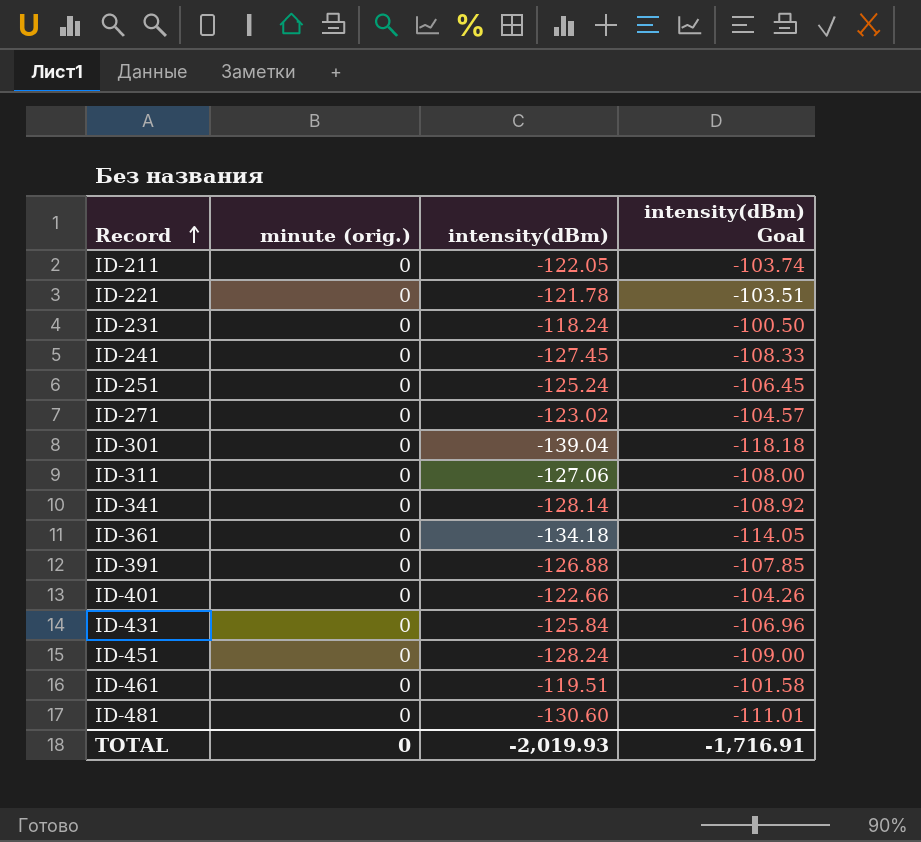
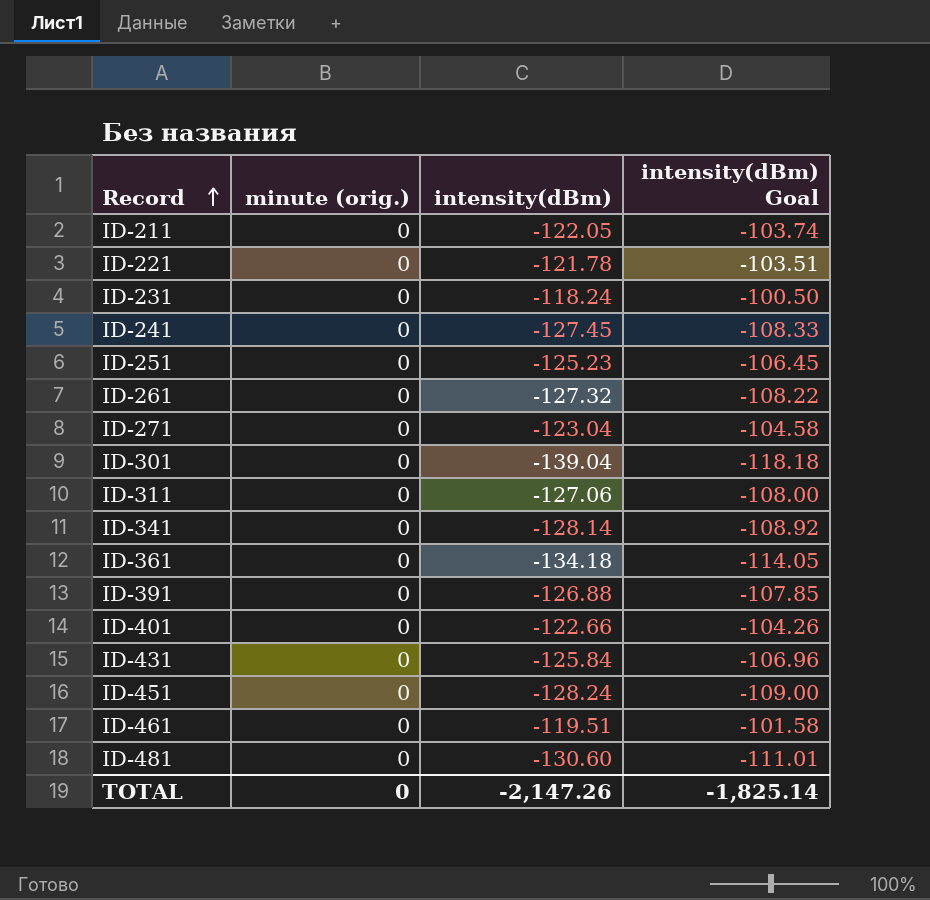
ID-251 | intensity(dBm): -125.24 -> -125.23
row ID-261: none -> 0 | -127.32 | -108.22
ID-271 | intensity(dBm): -123.02 -> -123.04
ID-271 | intensity(dBm) Goal: -104.57 -> -104.58
TOTAL | intensity(dBm): -2,019.93 -> -2,147.26
TOTAL | intensity(dBm) Goal: -1,716.91 -> -1,825.14

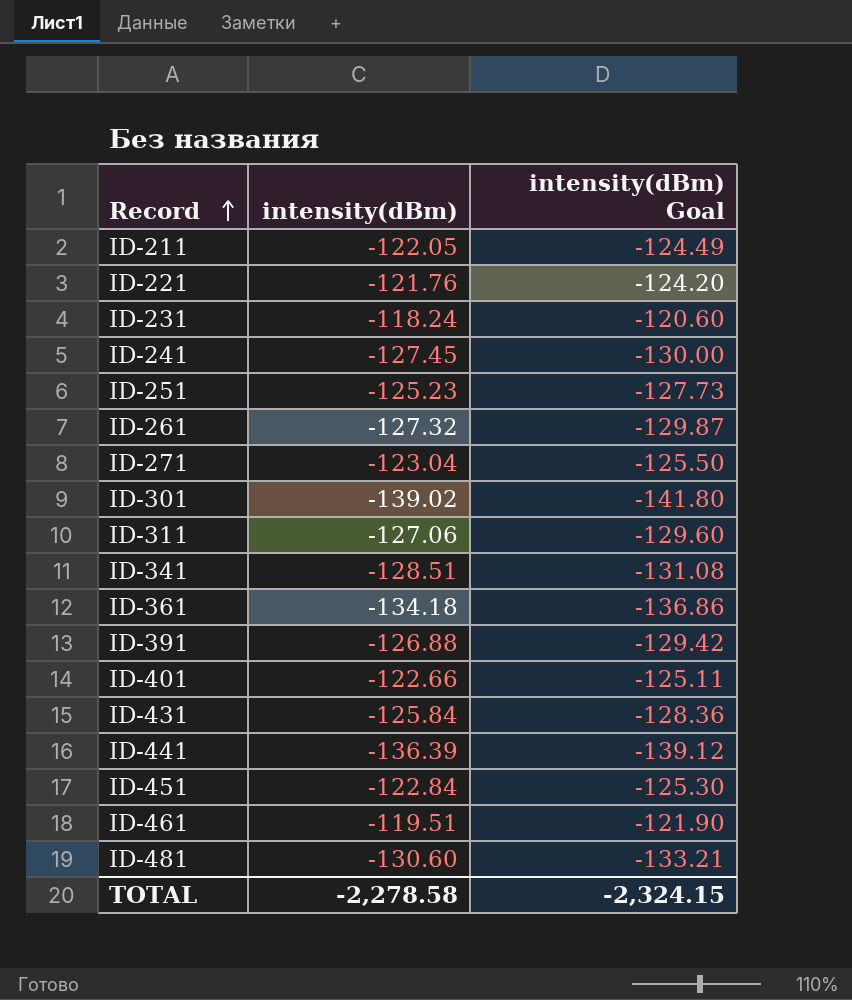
column minute (orig.) | position: 2 -> none
column intensity(dBm) Goal | formula: [intensity(dBm)] * 0.85 -> [intensity(dBm)] * 1.02
ID-221 | intensity(dBm): -121.78 -> -121.76
ID-301 | intensity(dBm): -139.04 -> -139.02
ID-341 | intensity(dBm): -128.14 -> -128.51
row ID-441: none -> -136.39 | -139.12
ID-451 | intensity(dBm): -128.24 -> -122.84
TOTAL | intensity(dBm): -2,147.26 -> -2,278.58
TOTAL | intensity(dBm) Goal: -1,825.14 -> -2,324.15

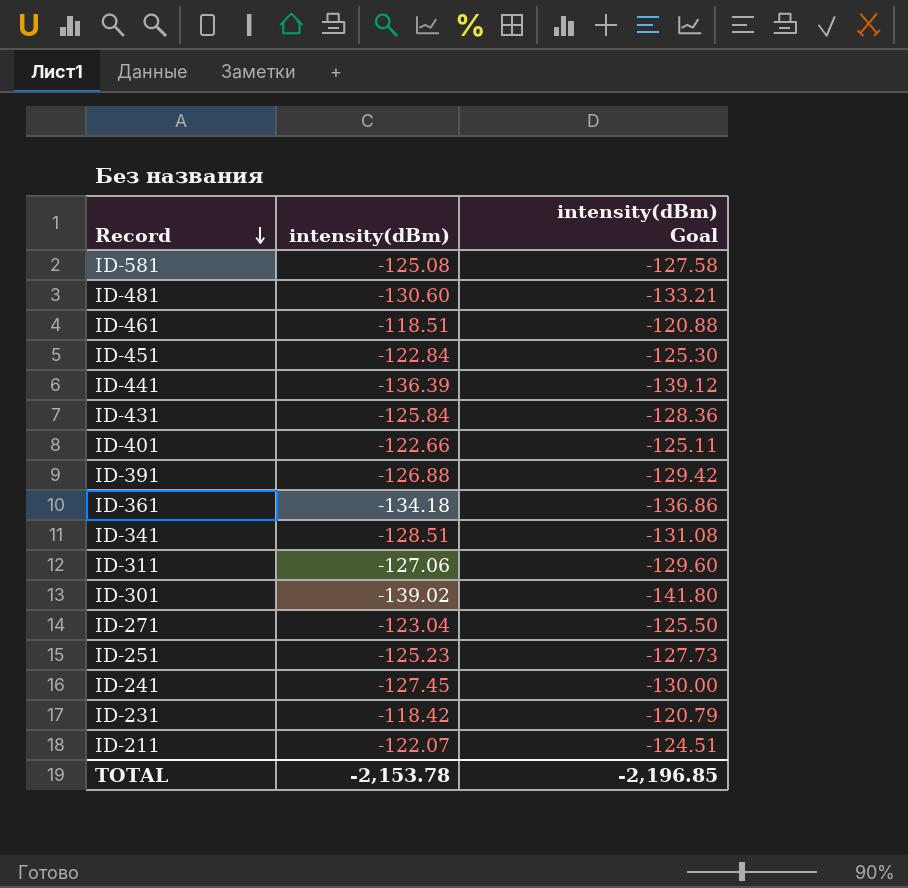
row order: Record ascending -> Record descending
row ID-221: -121.76 | -124.20 -> none
row ID-261: -127.32 | -129.87 -> none
row ID-581: none -> -125.08 | -127.58
ID-461 | intensity(dBm): -119.51 -> -118.51
ID-461 | intensity(dBm) Goal: -121.90 -> -120.88
ID-231 | intensity(dBm): -118.24 -> -118.42
ID-231 | intensity(dBm) Goal: -120.60 -> -120.79
ID-211 | intensity(dBm): -122.05 -> -122.07
ID-211 | intensity(dBm) Goal: -124.49 -> -124.51
TOTAL | intensity(dBm): -2,278.58 -> -2,153.78
TOTAL | intensity(dBm) Goal: -2,324.15 -> -2,196.85

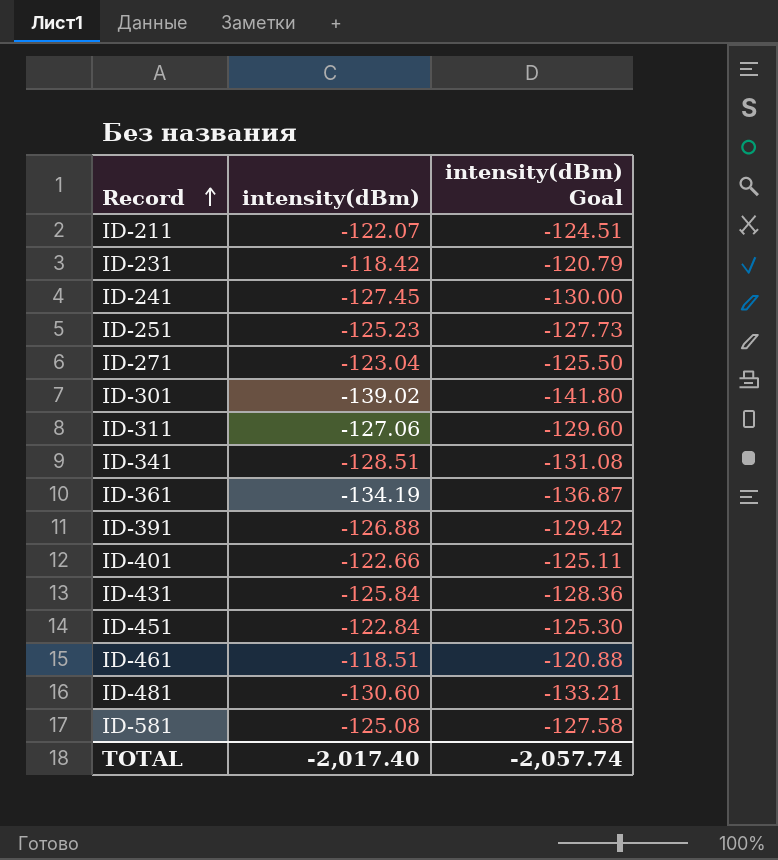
row order: Record descending -> Record ascending
row ID-441: -136.39 | -139.12 -> none
ID-361 | intensity(dBm): -134.18 -> -134.19
ID-361 | intensity(dBm) Goal: -136.86 -> -136.87
TOTAL | intensity(dBm): -2,153.78 -> -2,017.40
TOTAL | intensity(dBm) Goal: -2,196.85 -> -2,057.74

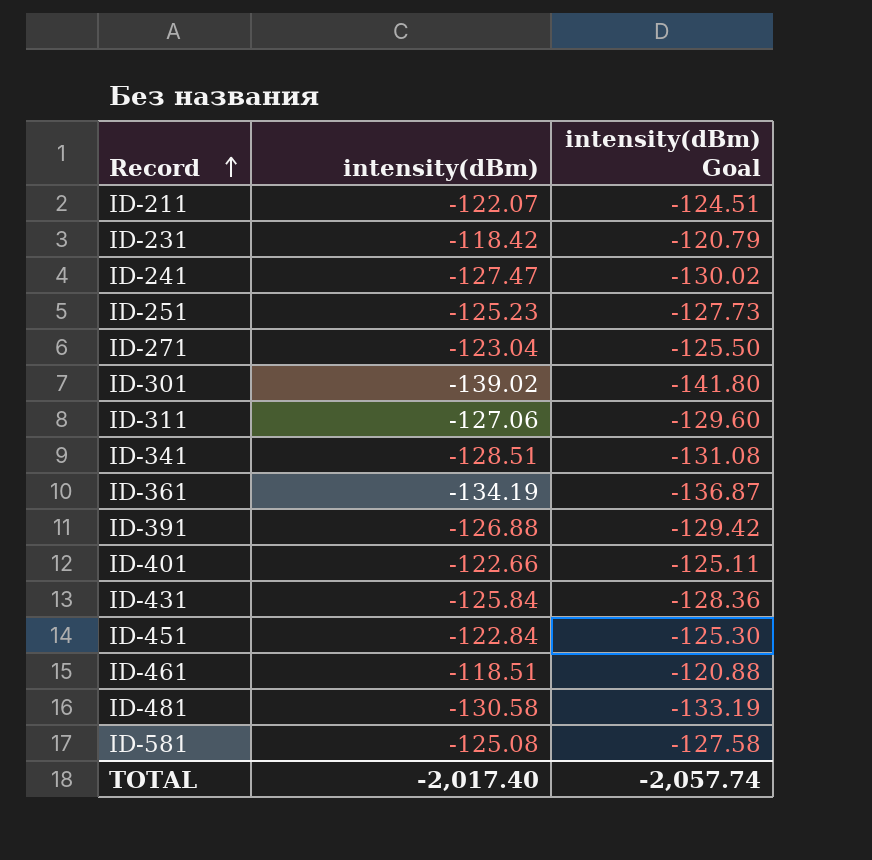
ID-241 | intensity(dBm): -127.45 -> -127.47
ID-241 | intensity(dBm) Goal: -130.00 -> -130.02
ID-481 | intensity(dBm): -130.60 -> -130.58
ID-481 | intensity(dBm) Goal: -133.21 -> -133.19

